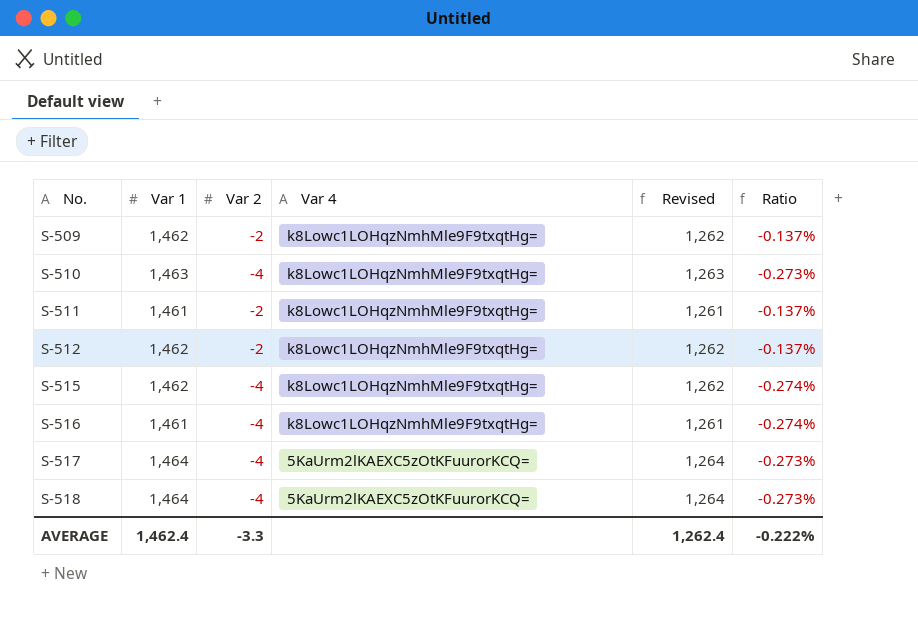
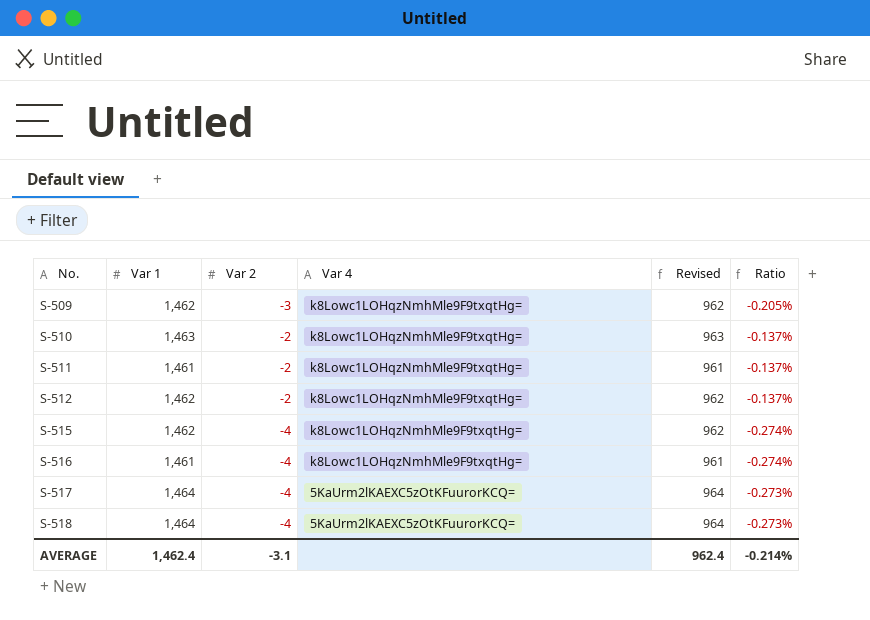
column Revised | formula: [Var 1] - 200 -> [Var 1] - 500
S-509 | Var 2: -2 -> -3
S-509 | Ratio: -0.137% -> -0.205%
S-510 | Var 2: -4 -> -2
S-510 | Ratio: -0.273% -> -0.137%
AVERAGE | Var 2: -3.3 -> -3.1
AVERAGE | Revised: 1,262.4 -> 962.4
AVERAGE | Ratio: -0.222% -> -0.214%

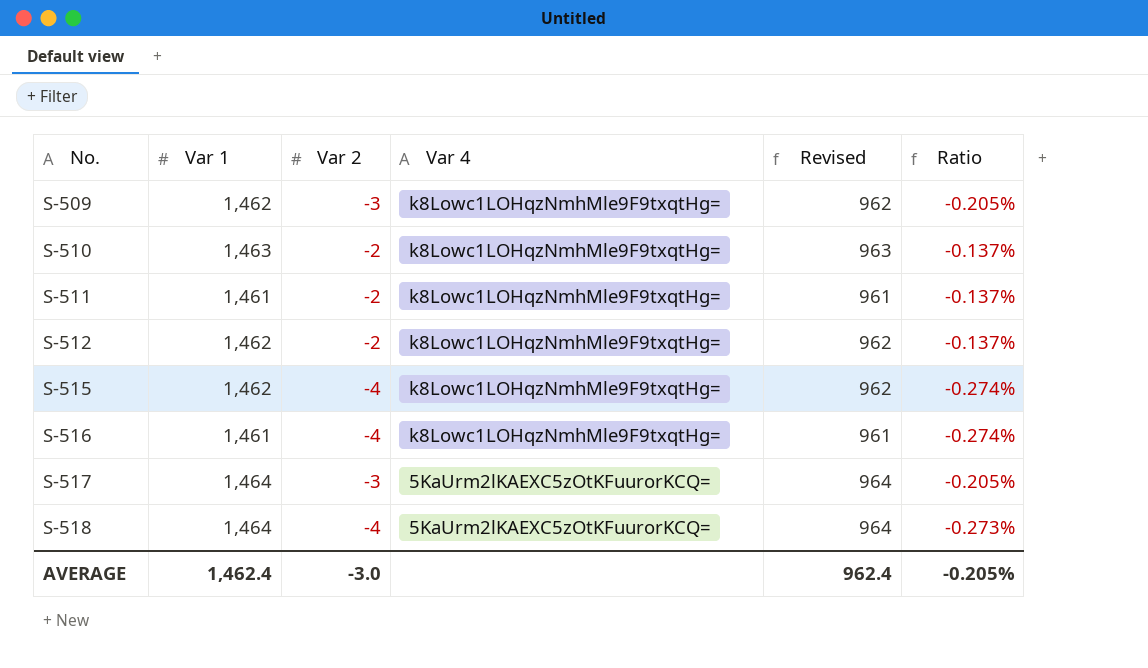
S-517 | Var 2: -4 -> -3
S-517 | Ratio: -0.273% -> -0.205%
AVERAGE | Var 2: -3.1 -> -3.0
AVERAGE | Ratio: -0.214% -> -0.205%

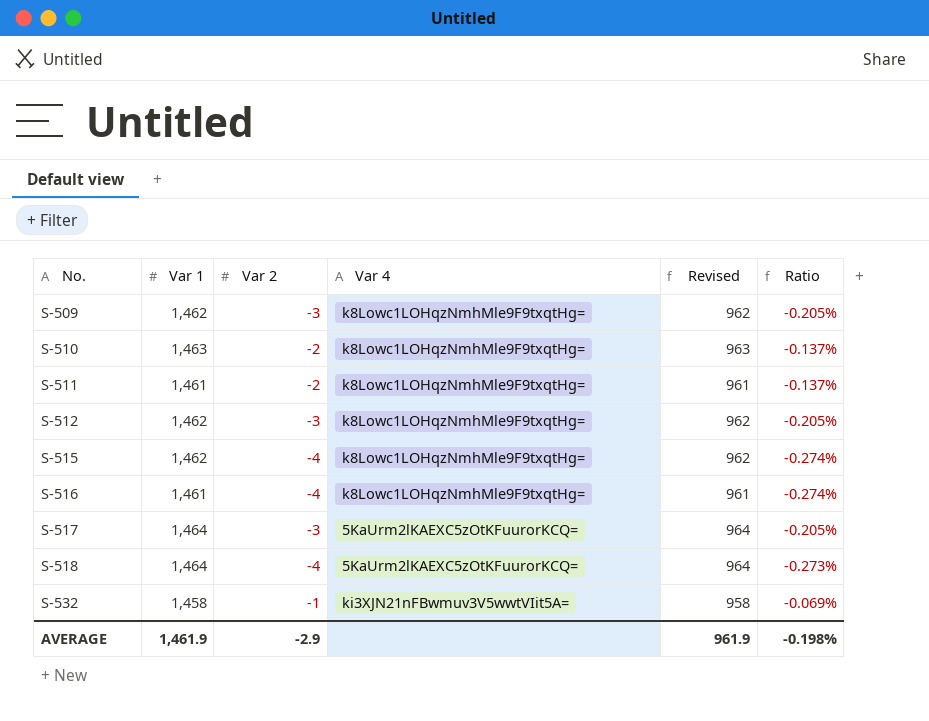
S-512 | Var 2: -2 -> -3
S-512 | Ratio: -0.137% -> -0.205%
row S-532: none -> 1,458 | -1 | ki3XJN21nFBwmuv3V5wwtVIit5A= | 958 | -0.069%
AVERAGE | Var 1: 1,462.4 -> 1,461.9
AVERAGE | Var 2: -3.0 -> -2.9
AVERAGE | Revised: 962.4 -> 961.9
AVERAGE | Ratio: -0.205% -> -0.198%

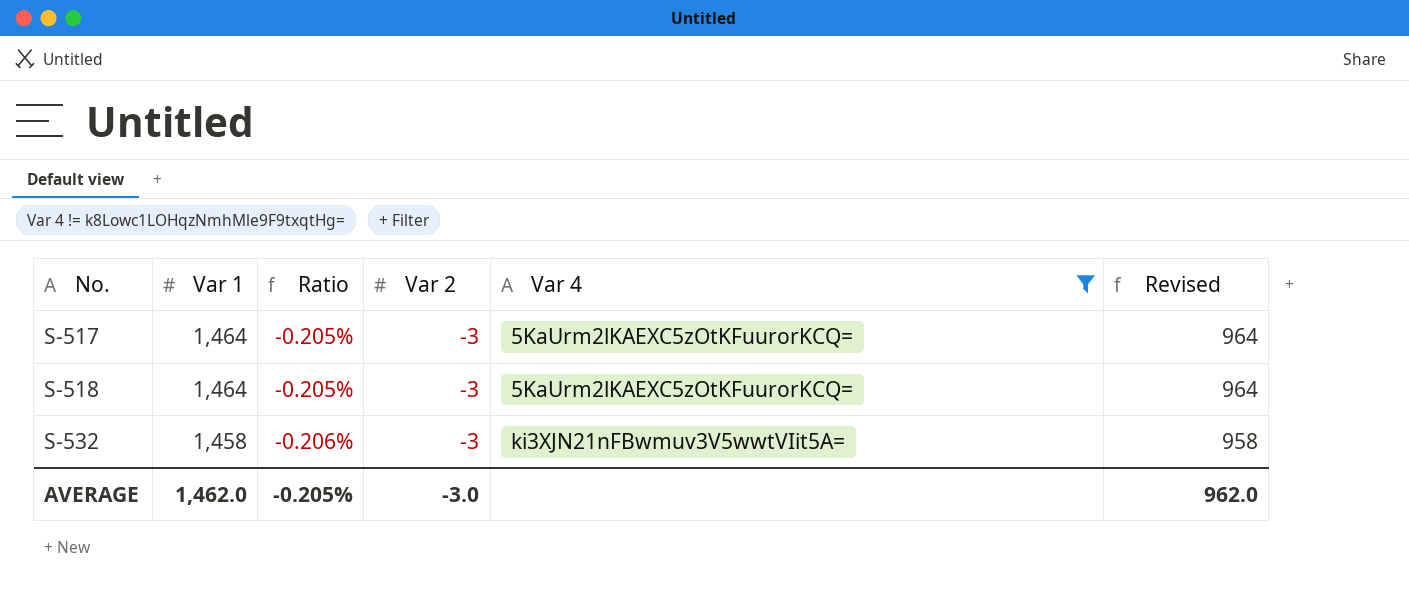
filter: none -> Var 4 != k8Lowc1LOHqzNmhMle9F9txqtHg=
column Ratio | position: 6 -> 3
S-518 | Ratio: -0.273% -> -0.205%
S-518 | Var 2: -4 -> -3
S-532 | Ratio: -0.069% -> -0.206%
S-532 | Var 2: -1 -> -3
AVERAGE | Var 1: 1,461.9 -> 1,462.0
AVERAGE | Ratio: -0.198% -> -0.205%
AVERAGE | Var 2: -2.9 -> -3.0
AVERAGE | Revised: 961.9 -> 962.0

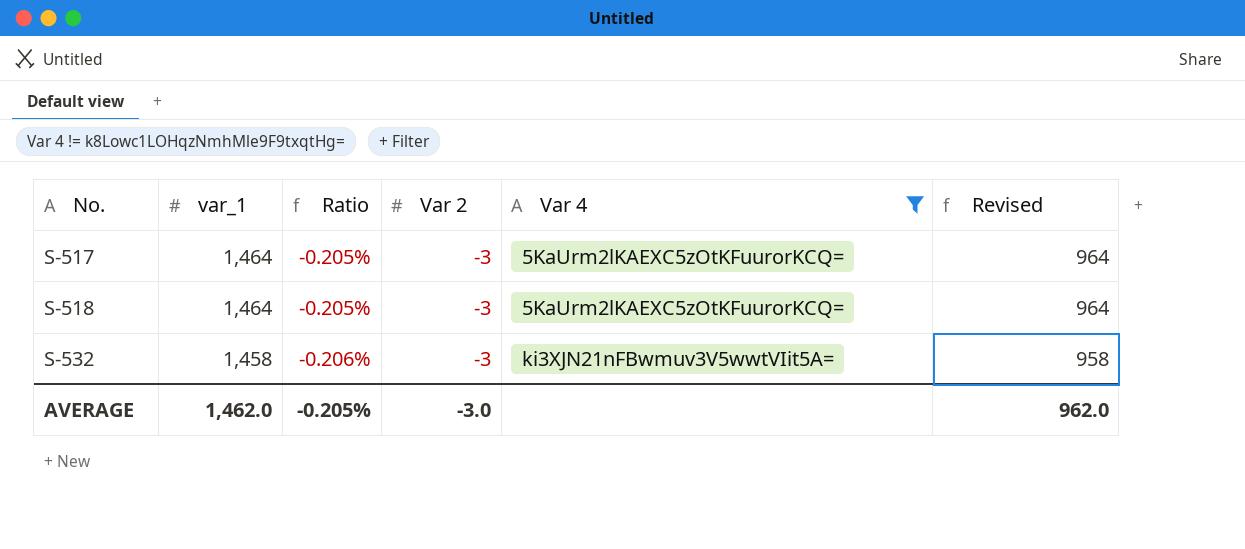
column name: Var 1 -> var_1

